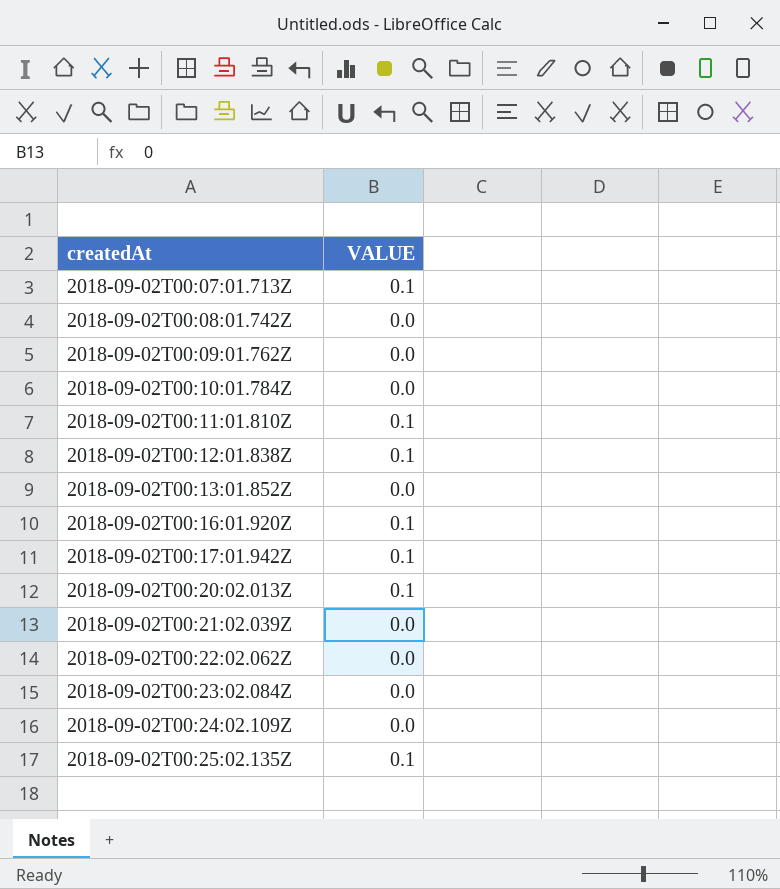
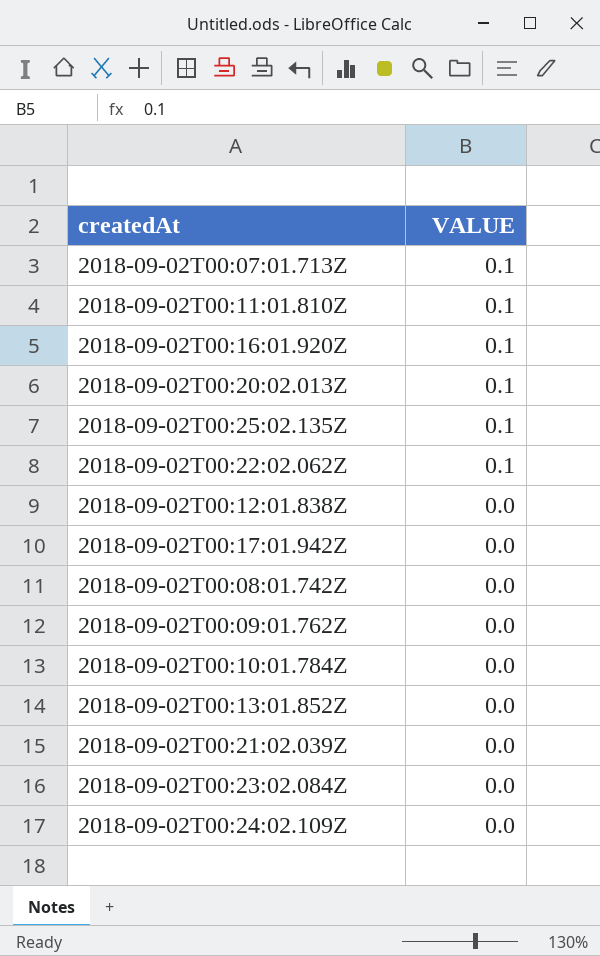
row order: createdAt ascending -> VALUE descending
2018-09-02T00:22:02.062Z | VALUE: 0.0 -> 0.1
2018-09-02T00:12:01.838Z | VALUE: 0.1 -> 0.0
2018-09-02T00:17:01.942Z | VALUE: 0.1 -> 0.0

